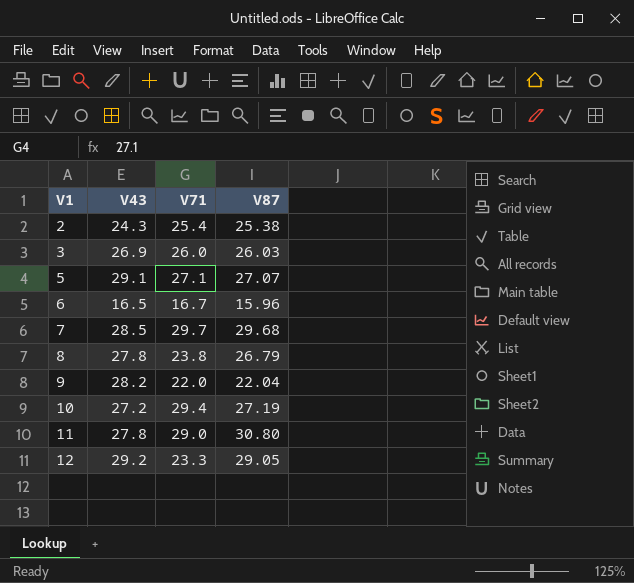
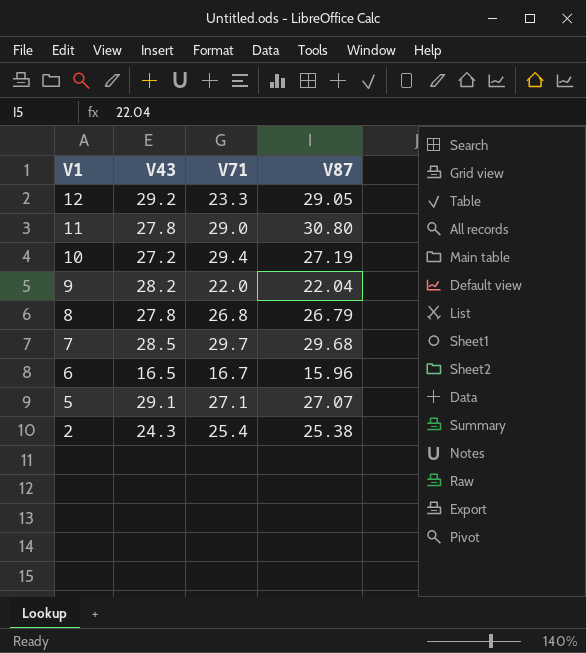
row order: V1 ascending -> V1 descending
row 3: 26.9 | 26.0 | 26.03 -> none
8 | V71: 23.8 -> 26.8

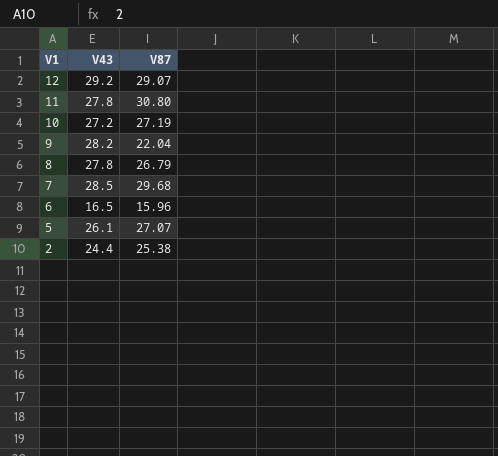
column V71 | position: 3 -> none
12 | V87: 29.05 -> 29.07
5 | V43: 29.1 -> 26.1
2 | V43: 24.3 -> 24.4

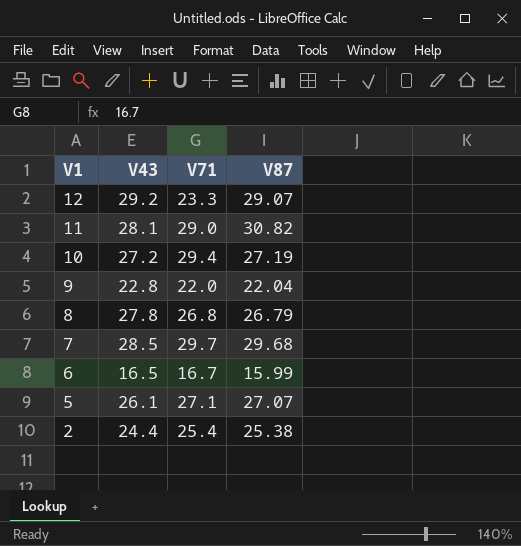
column V71 | position: none -> 3
11 | V43: 27.8 -> 28.1
11 | V87: 30.80 -> 30.82
9 | V43: 28.2 -> 22.8
6 | V87: 15.96 -> 15.99

